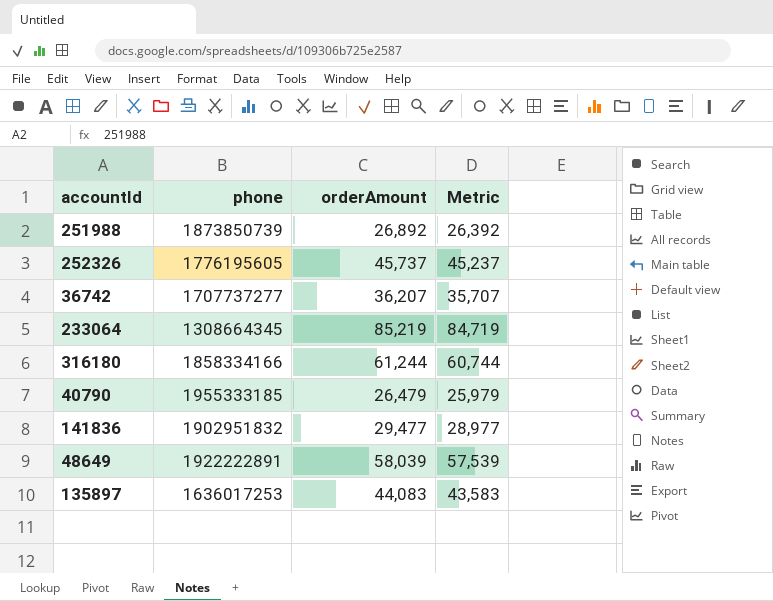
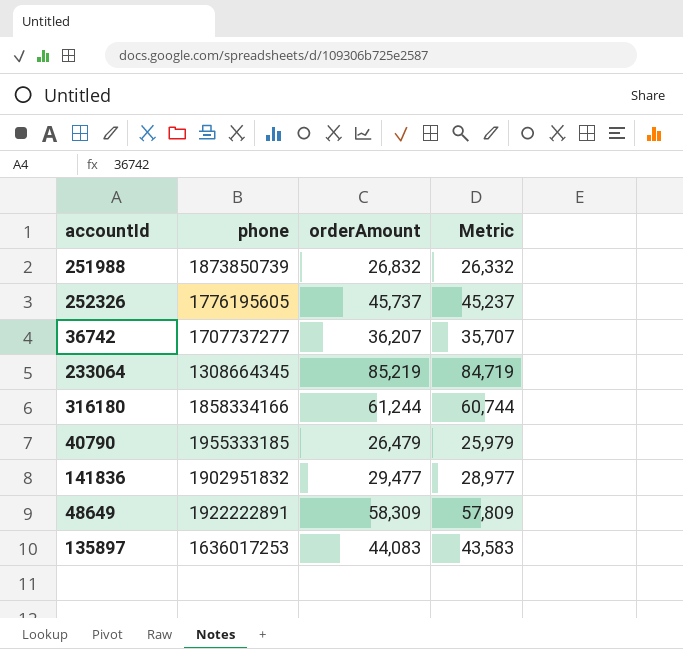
251988 | orderAmount: 26,892 -> 26,832
251988 | Metric: 26,392 -> 26,332
48649 | orderAmount: 58,039 -> 58,309
48649 | Metric: 57,539 -> 57,809

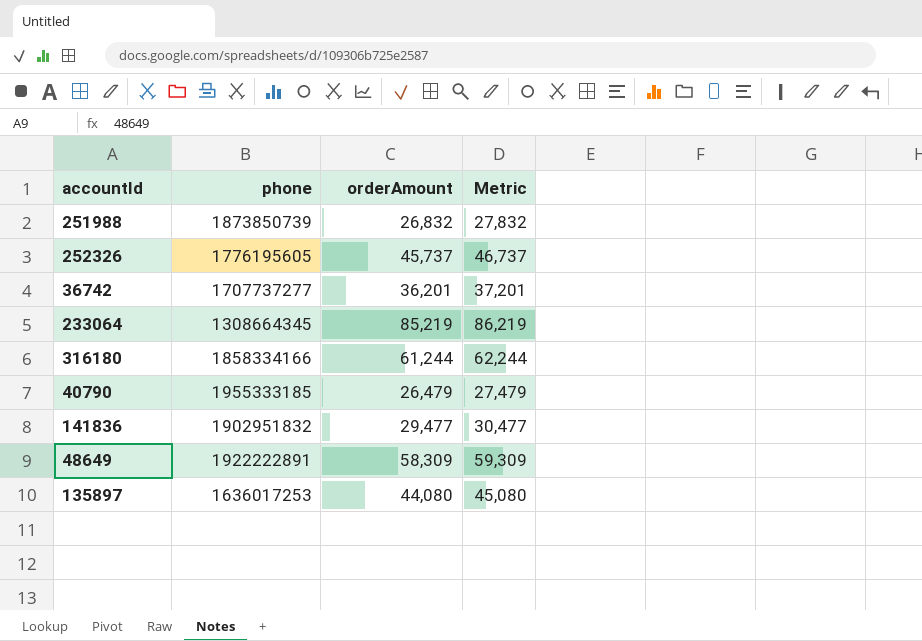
column Metric | formula: [orderAmount] - 500 -> [orderAmount] + 1000
36742 | orderAmount: 36,207 -> 36,201
135897 | orderAmount: 44,083 -> 44,080

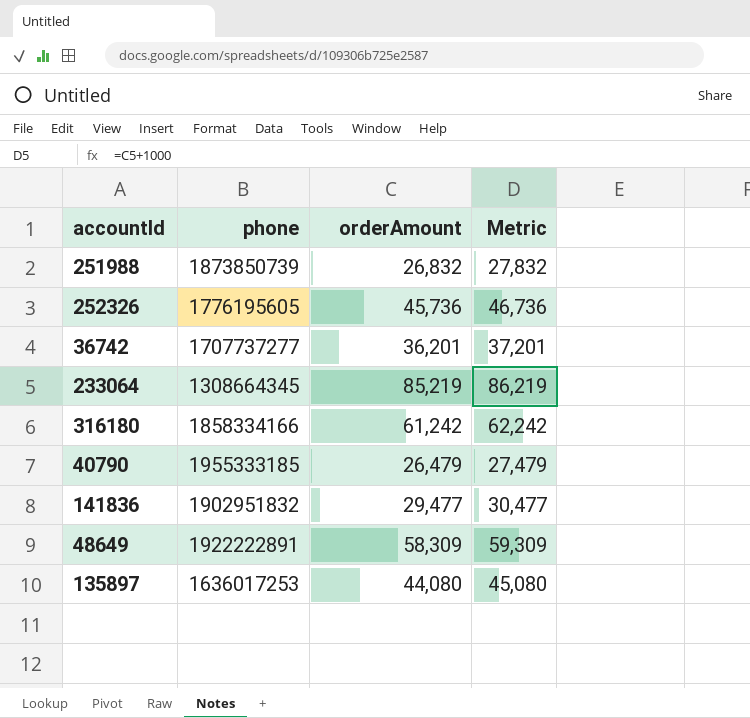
252326 | orderAmount: 45,737 -> 45,736
252326 | Metric: 46,737 -> 46,736
316180 | orderAmount: 61,244 -> 61,242
316180 | Metric: 62,244 -> 62,242

